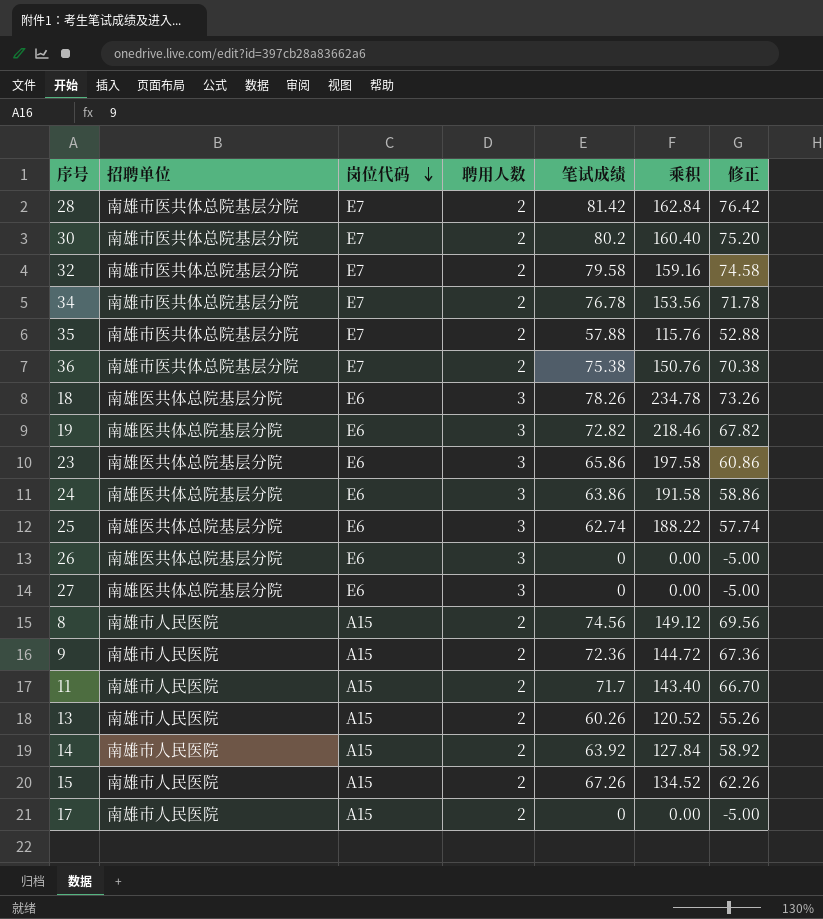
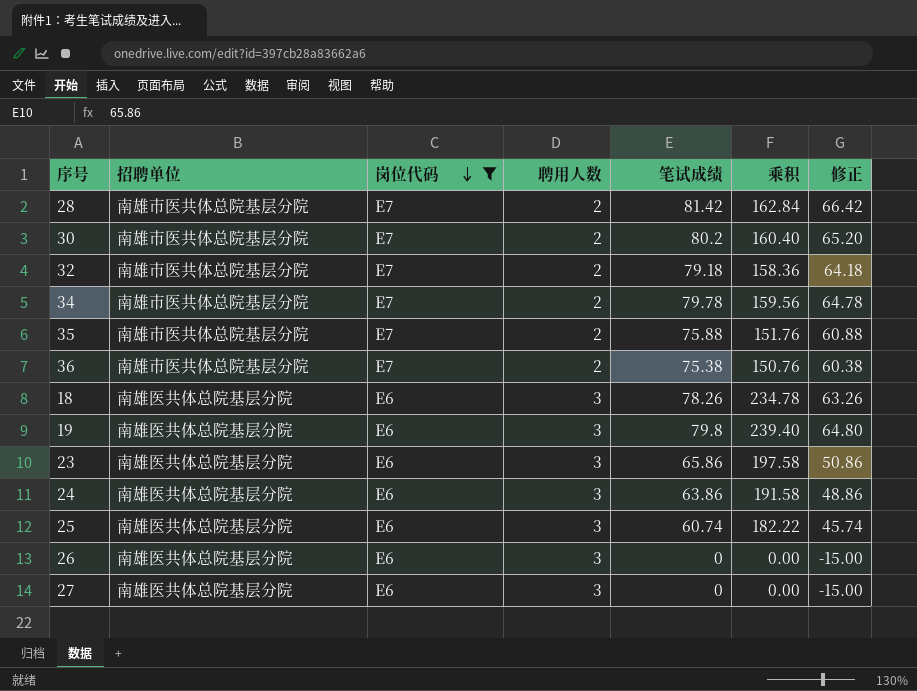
filter: none -> 岗位代码 != A15
column 修正 | formula: [笔试成绩] - 5 -> [笔试成绩] - 15
32 | 笔试成绩: 79.58 -> 79.18
32 | 乘积: 159.16 -> 158.36
34 | 笔试成绩: 76.78 -> 79.78
34 | 乘积: 153.56 -> 159.56
35 | 笔试成绩: 57.88 -> 75.88
35 | 乘积: 115.76 -> 151.76
19 | 笔试成绩: 72.82 -> 79.8
19 | 乘积: 218.46 -> 239.40
25 | 笔试成绩: 62.74 -> 60.74
25 | 乘积: 188.22 -> 182.22

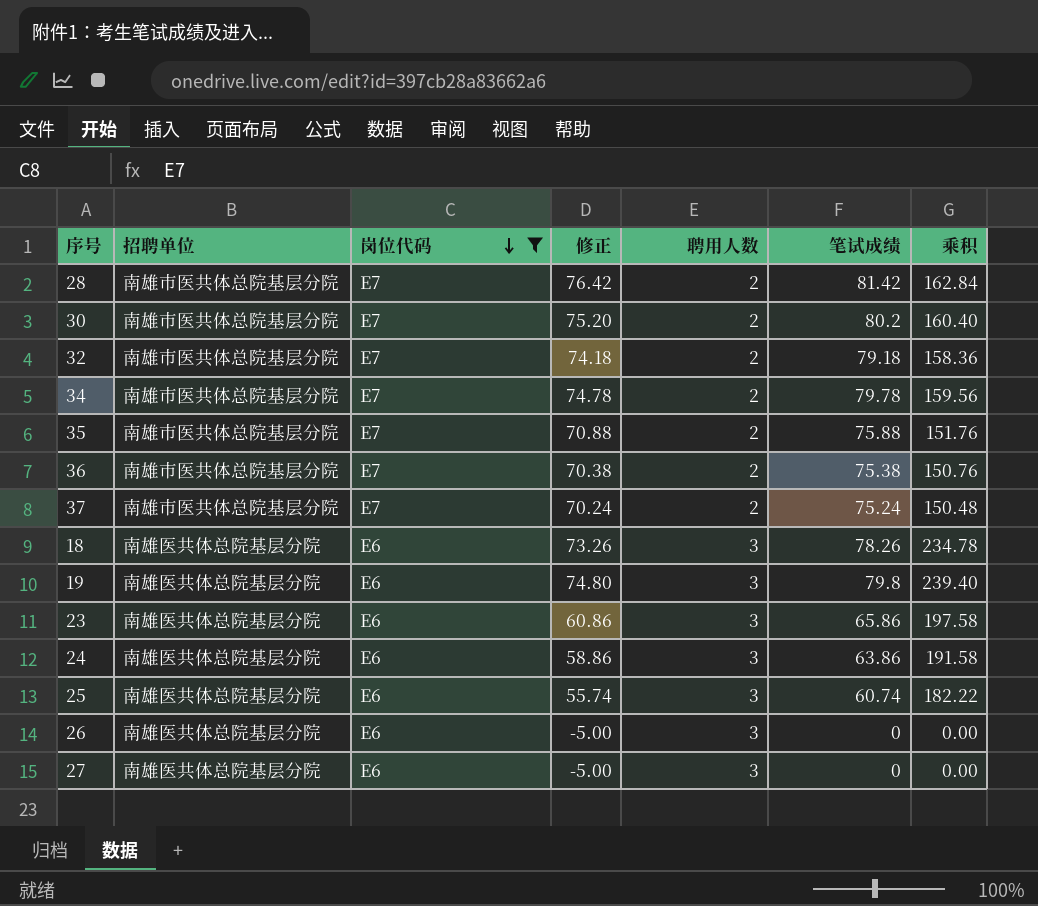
column 修正 | formula: [笔试成绩] - 15 -> [笔试成绩] - 5
column 修正 | position: 7 -> 4
row 37: none -> 南雄市医共体总院基层分院 | E7 | 70.24 | 2 | 75.24 | 150.48

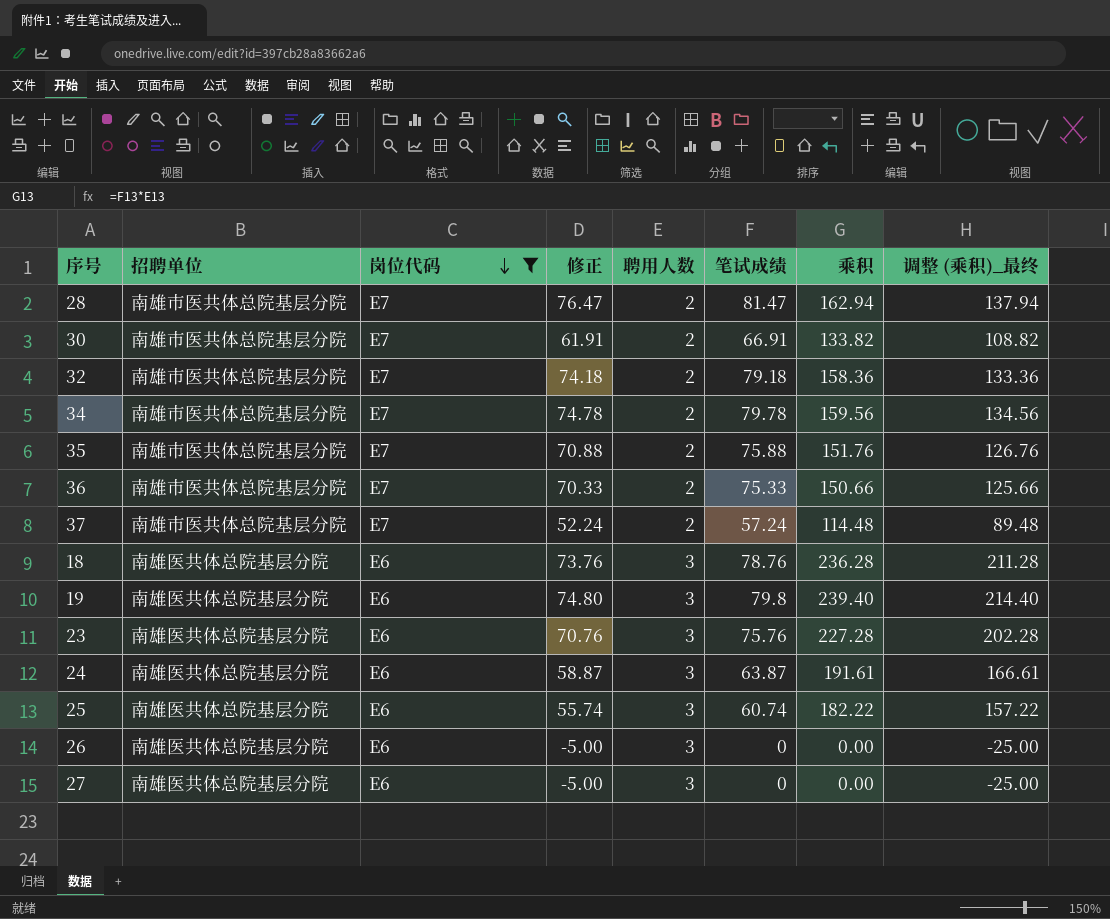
column 调整 (乘积)_最终 | formula: none -> [乘积] - 25
28 | 修正: 76.42 -> 76.47
28 | 笔试成绩: 81.42 -> 81.47
28 | 乘积: 162.84 -> 162.94
30 | 修正: 75.20 -> 61.91
30 | 笔试成绩: 80.2 -> 66.91
30 | 乘积: 160.40 -> 133.82
36 | 修正: 70.38 -> 70.33
36 | 笔试成绩: 75.38 -> 75.33
36 | 乘积: 150.76 -> 150.66
37 | 修正: 70.24 -> 52.24
37 | 笔试成绩: 75.24 -> 57.24
37 | 乘积: 150.48 -> 114.48
18 | 修正: 73.26 -> 73.76
18 | 笔试成绩: 78.26 -> 78.76
18 | 乘积: 234.78 -> 236.28
23 | 修正: 60.86 -> 70.76
23 | 笔试成绩: 65.86 -> 75.76
23 | 乘积: 197.58 -> 227.28
24 | 修正: 58.86 -> 58.87
24 | 笔试成绩: 63.86 -> 63.87
24 | 乘积: 191.58 -> 191.61

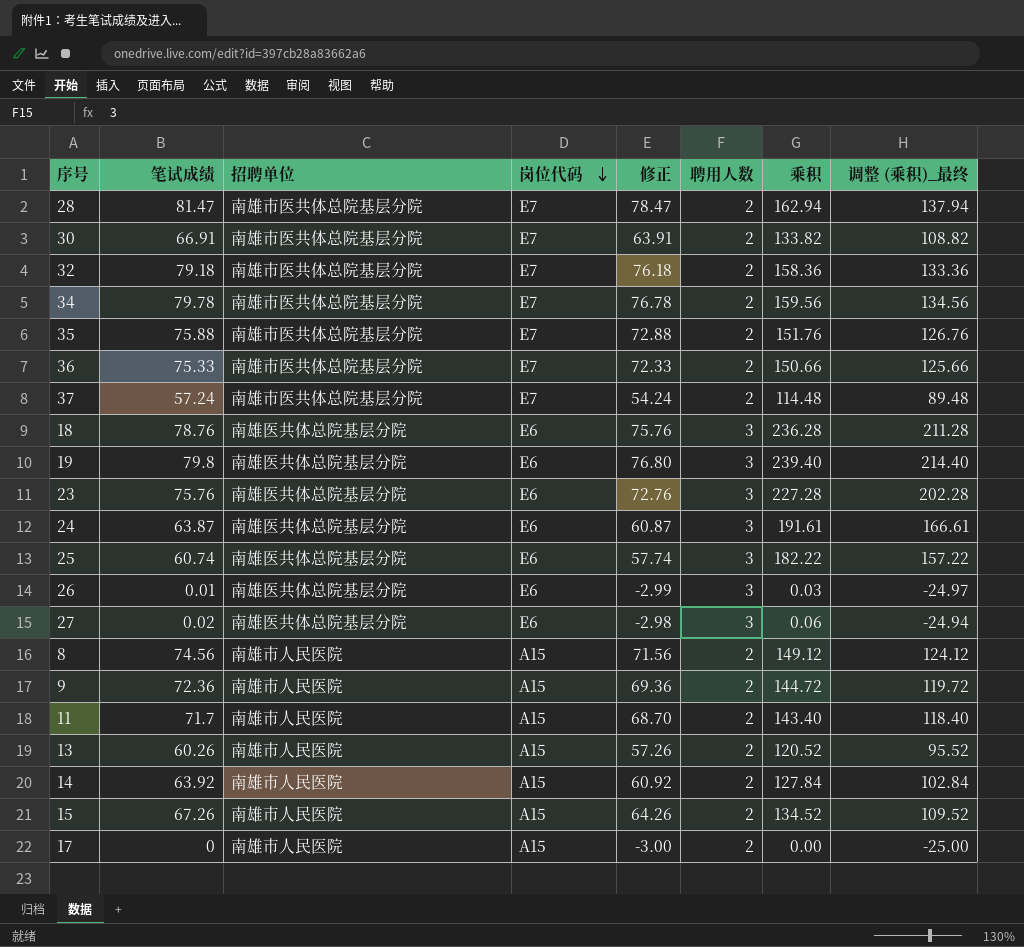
filter: 岗位代码 != A15 -> none
column 笔试成绩 | position: 6 -> 2
column 修正 | formula: [笔试成绩] - 5 -> [笔试成绩] - 3
26 | 笔试成绩: 0 -> 0.01
26 | 乘积: 0.00 -> 0.03
26 | 调整 (乘积)_最终: -25.00 -> -24.97
27 | 笔试成绩: 0 -> 0.02
27 | 乘积: 0.00 -> 0.06
27 | 调整 (乘积)_最终: -25.00 -> -24.94

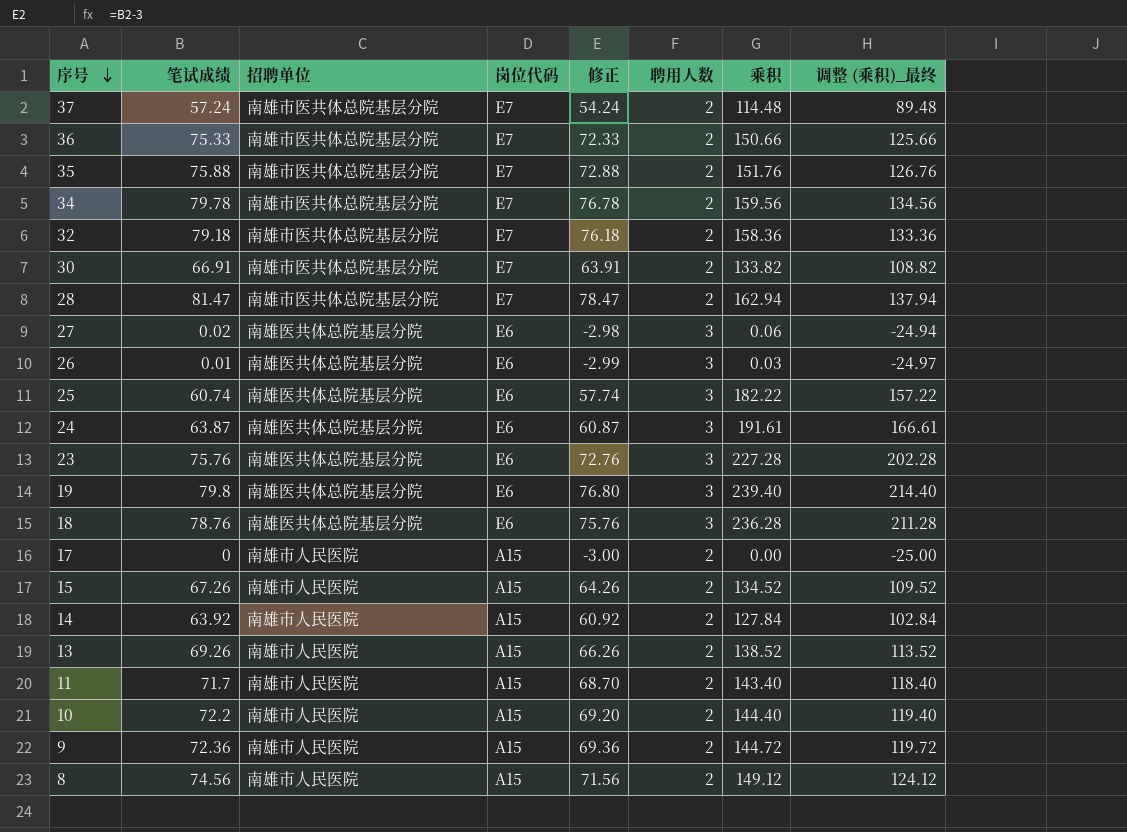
row order: 岗位代码 descending -> 序号 descending
13 | 笔试成绩: 60.26 -> 69.26
13 | 修正: 57.26 -> 66.26
13 | 乘积: 120.52 -> 138.52
13 | 调整 (乘积)_最终: 95.52 -> 113.52
row 10: none -> 72.2 | 南雄市人民医院 | A15 | 69.20 | 2 | 144.40 | 119.40

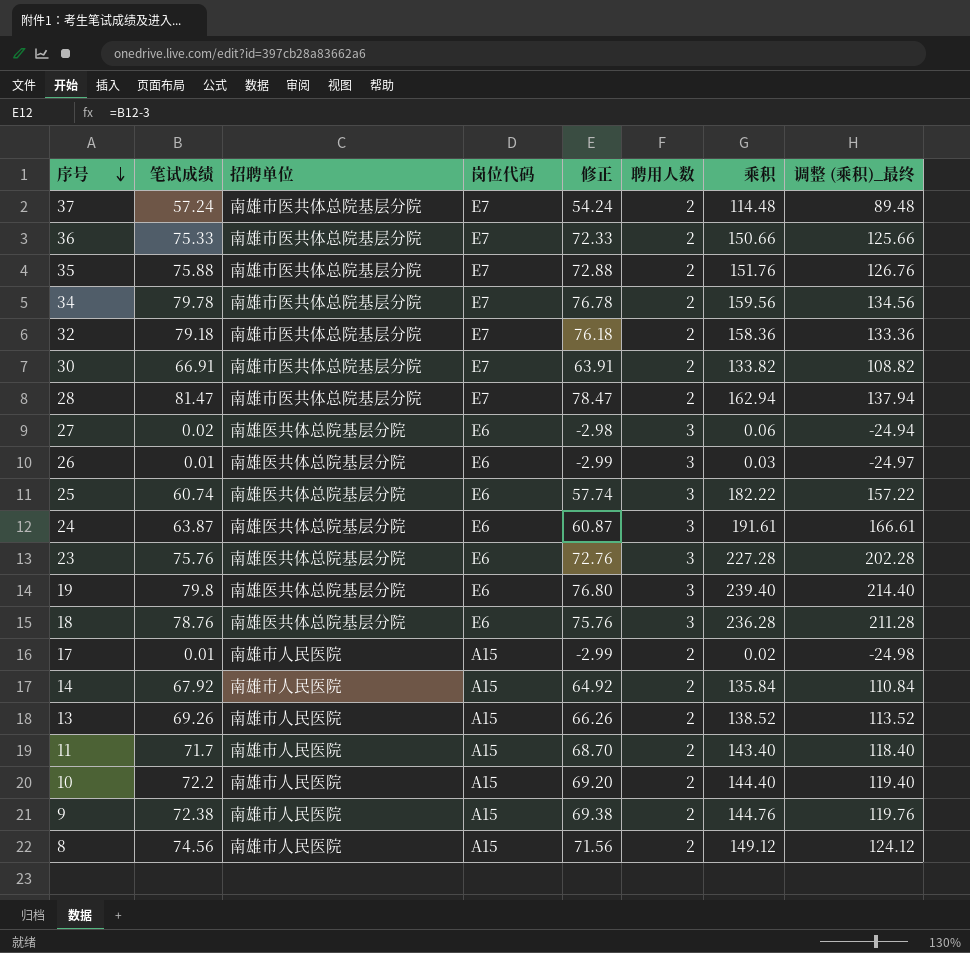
row 15: 67.26 | 南雄市人民医院 | A15 | 64.26 | 2 | 134.52 | 109.52 -> none
17 | 笔试成绩: 0 -> 0.01
17 | 修正: -3.00 -> -2.99
17 | 乘积: 0.00 -> 0.02
17 | 调整 (乘积)_最终: -25.00 -> -24.98
14 | 笔试成绩: 63.92 -> 67.92
14 | 修正: 60.92 -> 64.92
14 | 乘积: 127.84 -> 135.84
14 | 调整 (乘积)_最终: 102.84 -> 110.84
9 | 笔试成绩: 72.36 -> 72.38
9 | 修正: 69.36 -> 69.38
9 | 乘积: 144.72 -> 144.76
9 | 调整 (乘积)_最终: 119.72 -> 119.76

